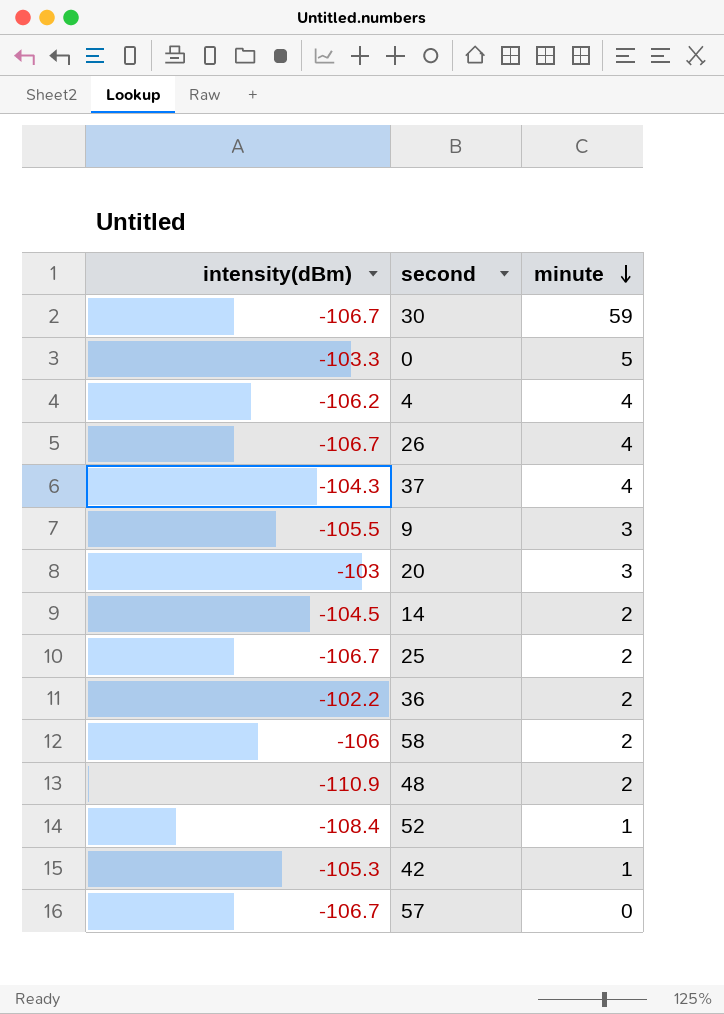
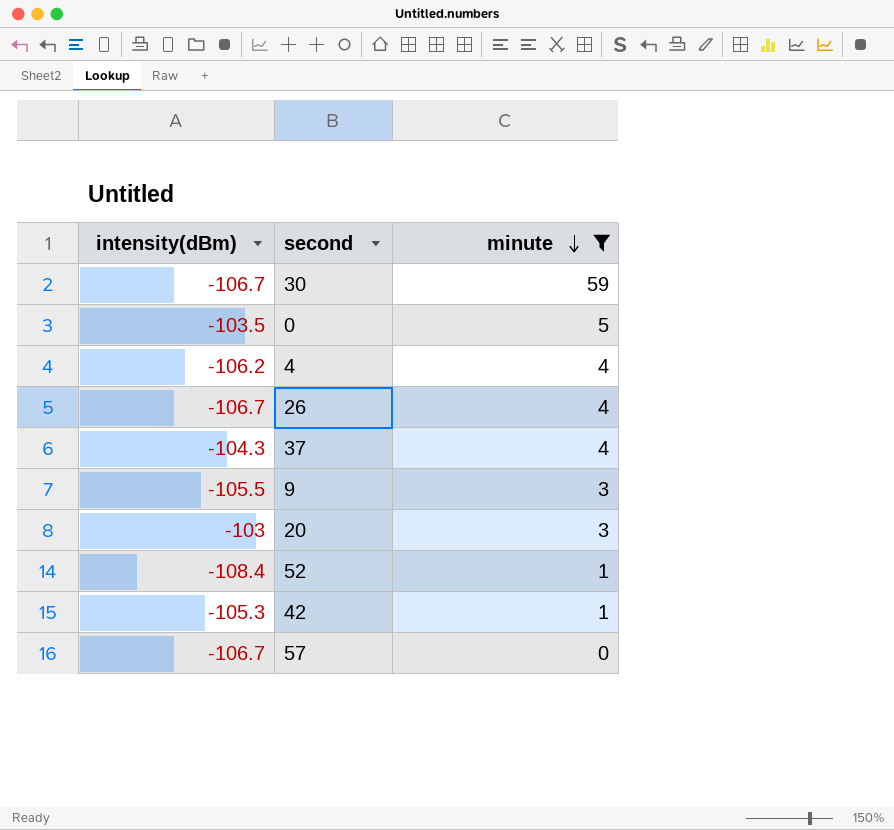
filter: none -> minute != 2
0 | intensity(dBm): -103.3 -> -103.5

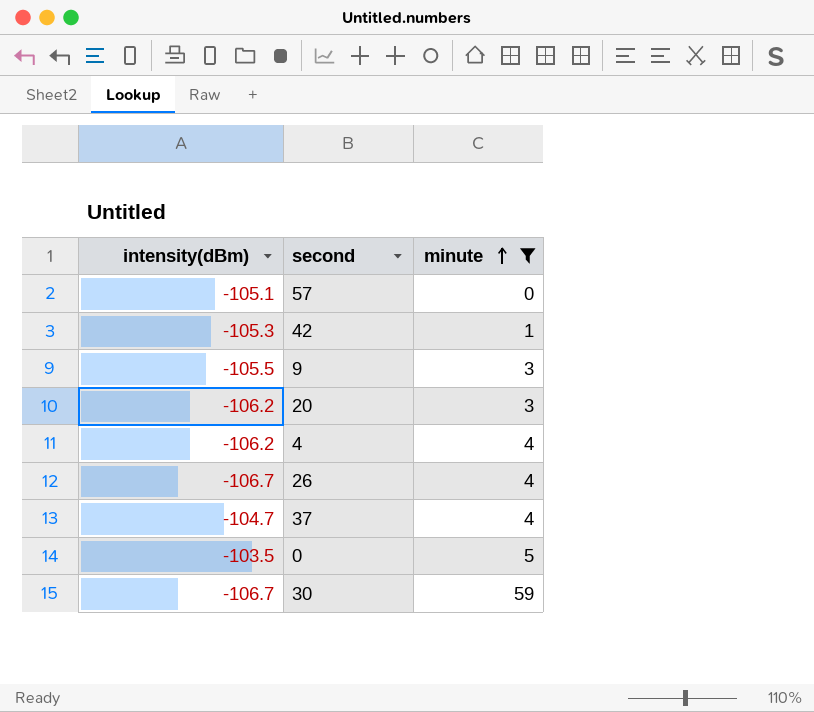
row order: minute descending -> minute ascending
row 52: -108.4 | 1 -> none
57 | intensity(dBm): -106.7 -> -105.1
20 | intensity(dBm): -103 -> -106.2
37 | intensity(dBm): -104.3 -> -104.7

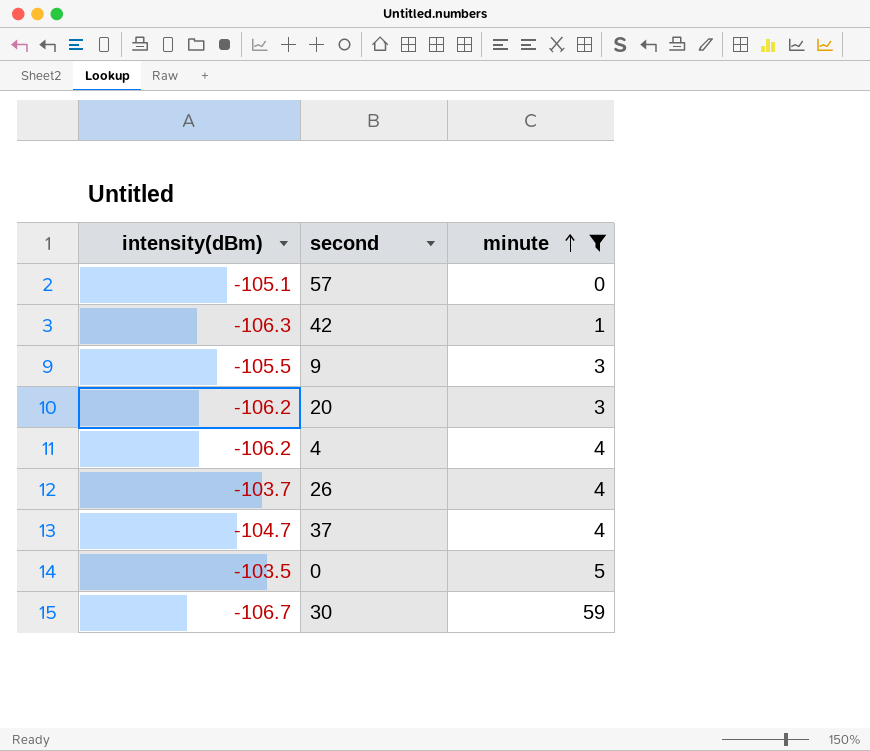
42 | intensity(dBm): -105.3 -> -106.3
26 | intensity(dBm): -106.7 -> -103.7

